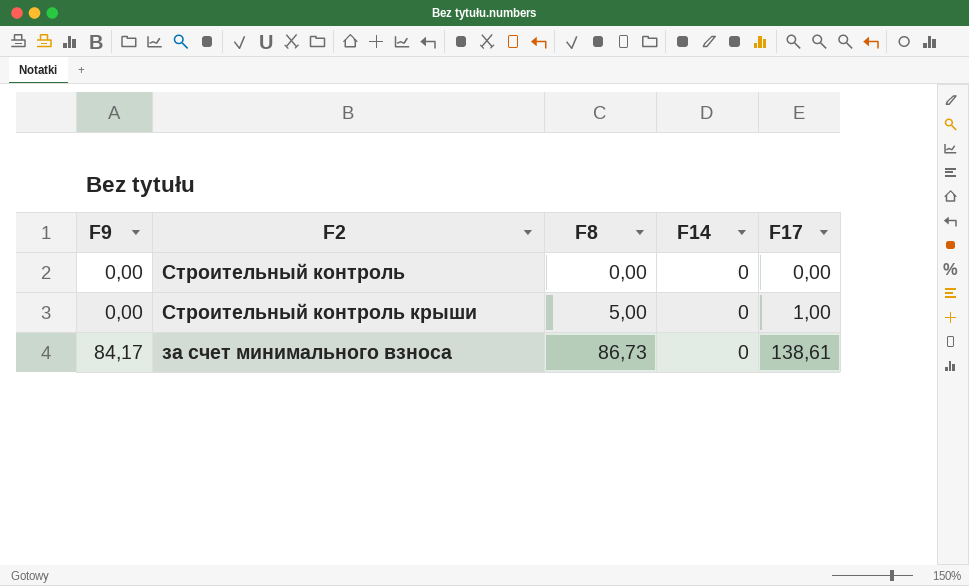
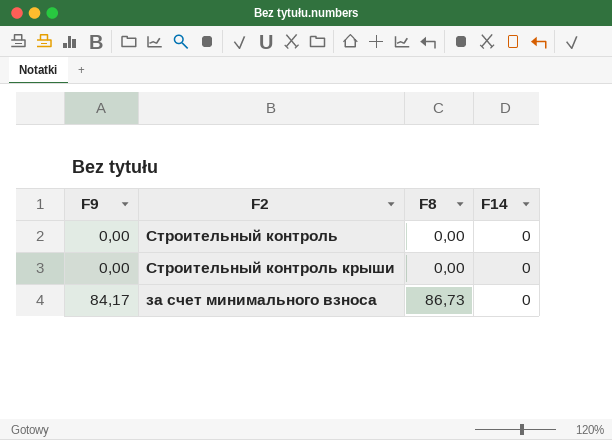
column F17 | position: 5 -> none
Строительный контроль крыши | F8: 5,00 -> 0,00

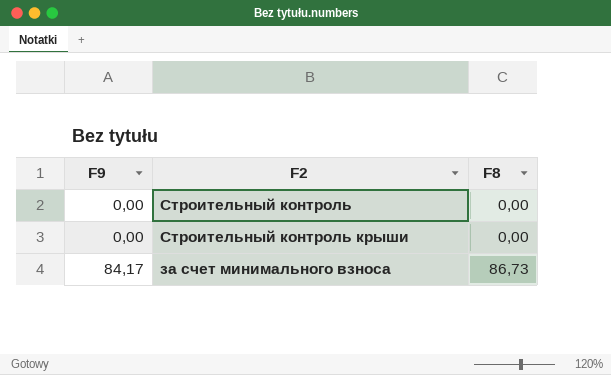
column F14 | position: 4 -> none

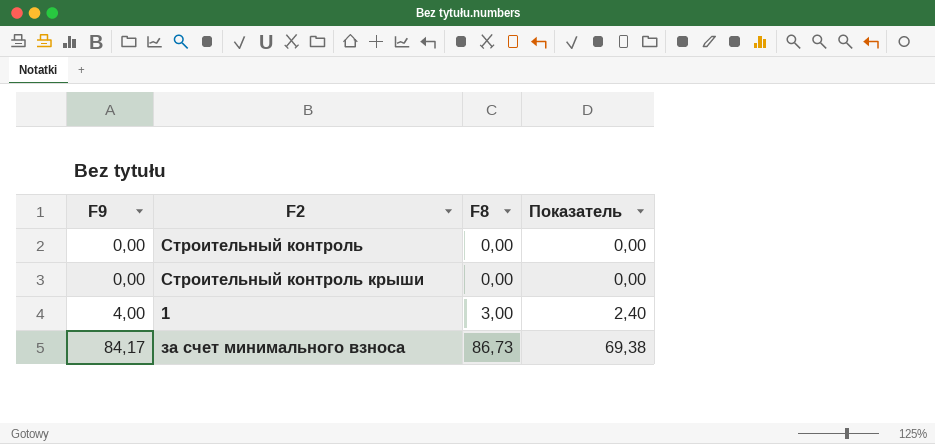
column Показатель | formula: none -> [F8] * 0,8
row 1: none -> 4,00 | 3,00 | 2,40

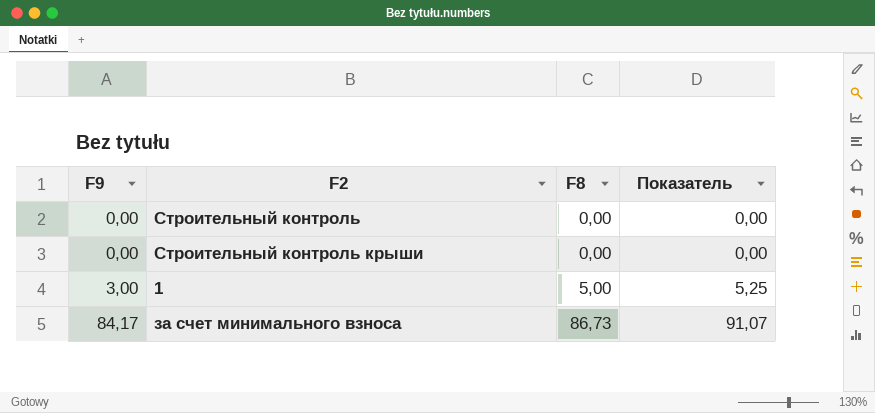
column Показатель | formula: [F8] * 0,8 -> [F8] * 1,05
1 | F9: 4,00 -> 3,00
1 | F8: 3,00 -> 5,00

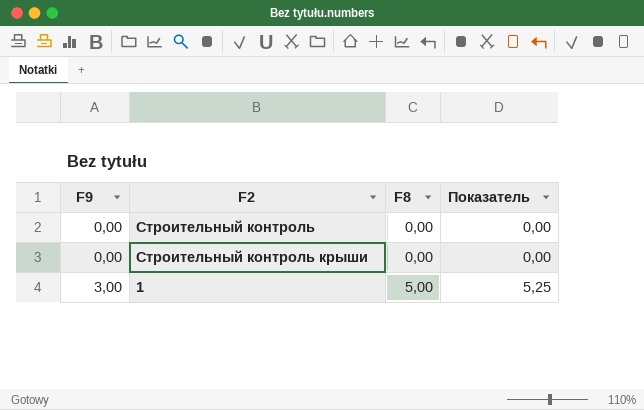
row за счет минимального взноса: 84,17 | 86,73 | 91,07 -> none

